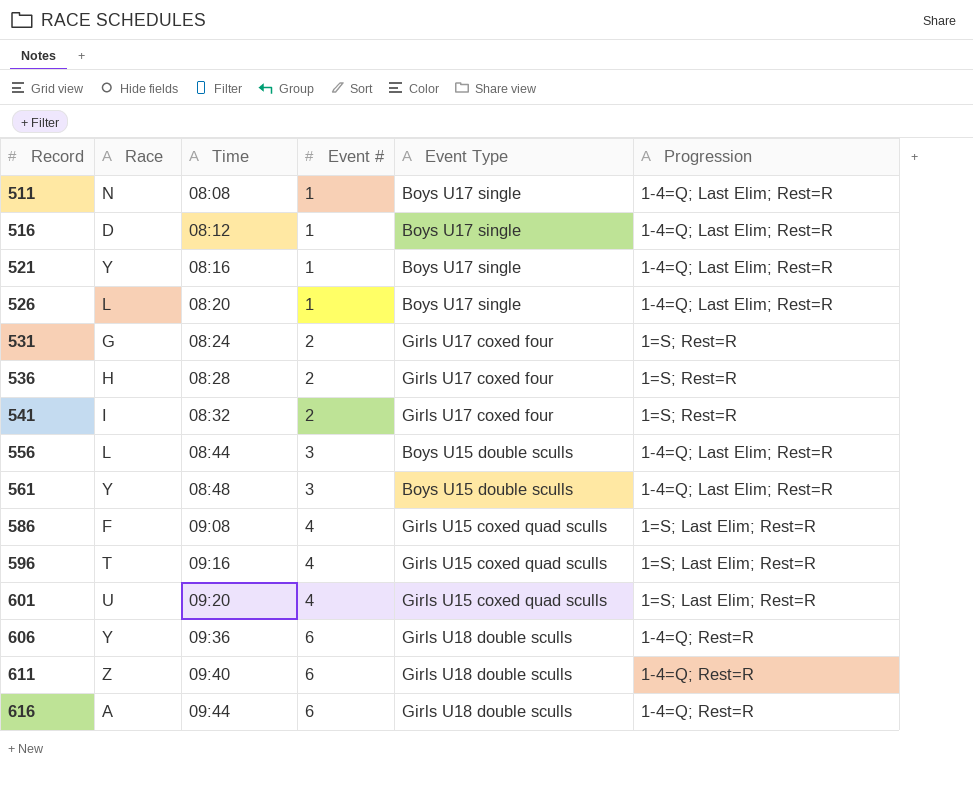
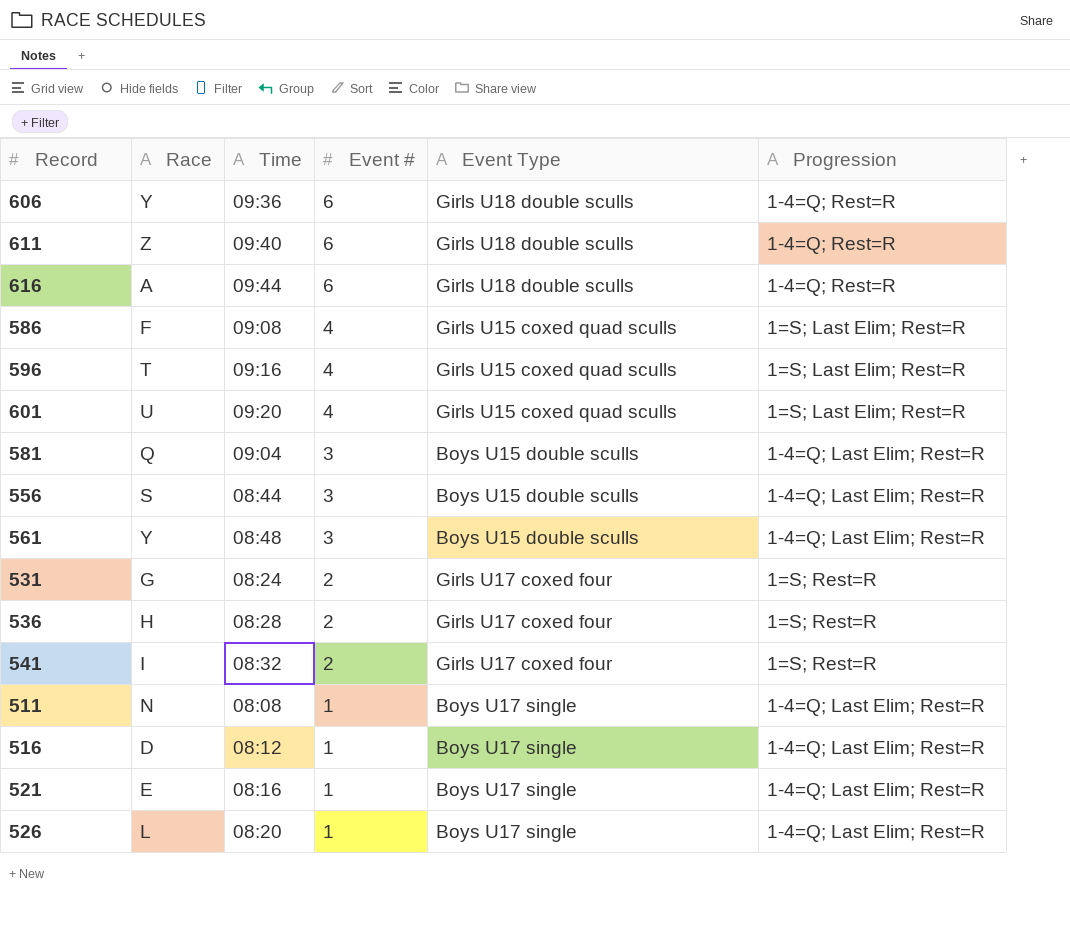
row order: Record ascending -> Event # descending
row 581: none -> Q | 09:04 | 3 | Boys U15 double sculls | 1-4=Q; Last Elim; Rest=R
556 | Race: L -> S
521 | Race: Y -> E

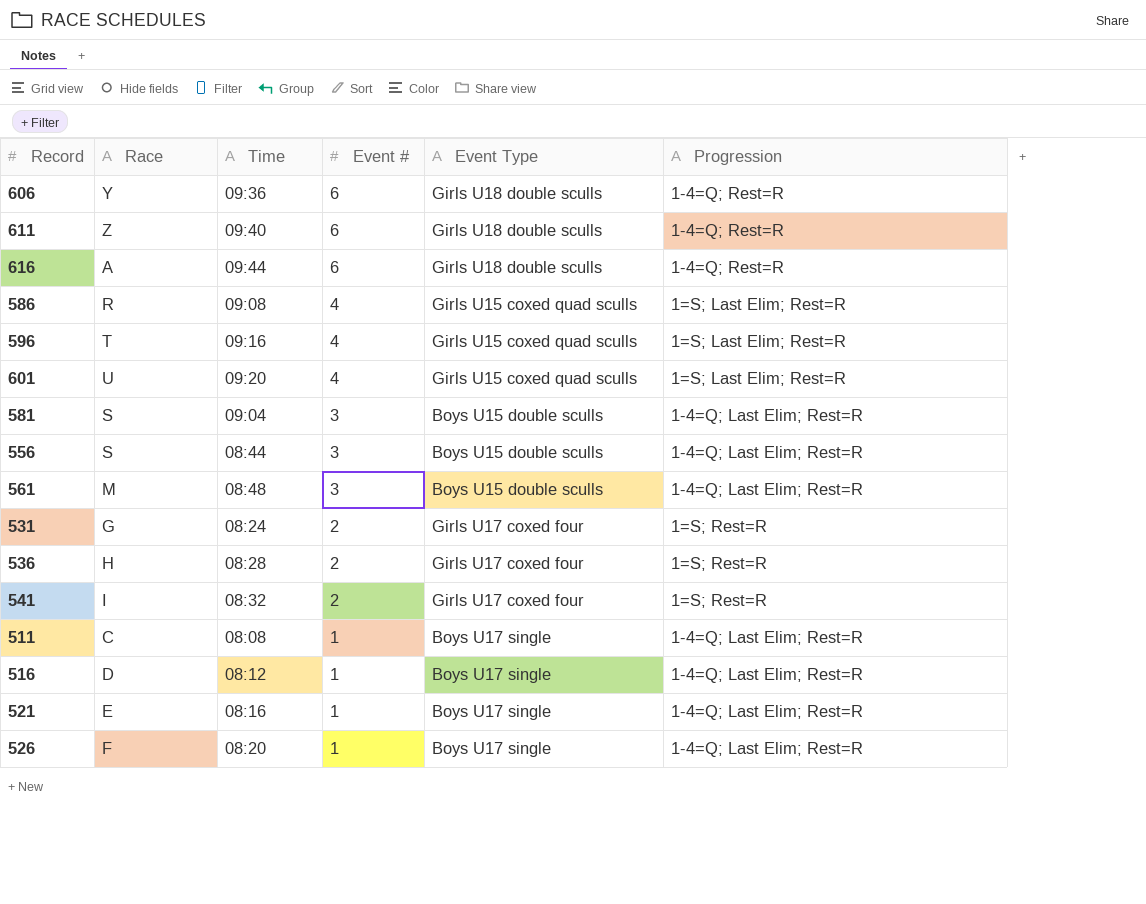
586 | Race: F -> R
581 | Race: Q -> S
561 | Race: Y -> M
511 | Race: N -> C
526 | Race: L -> F

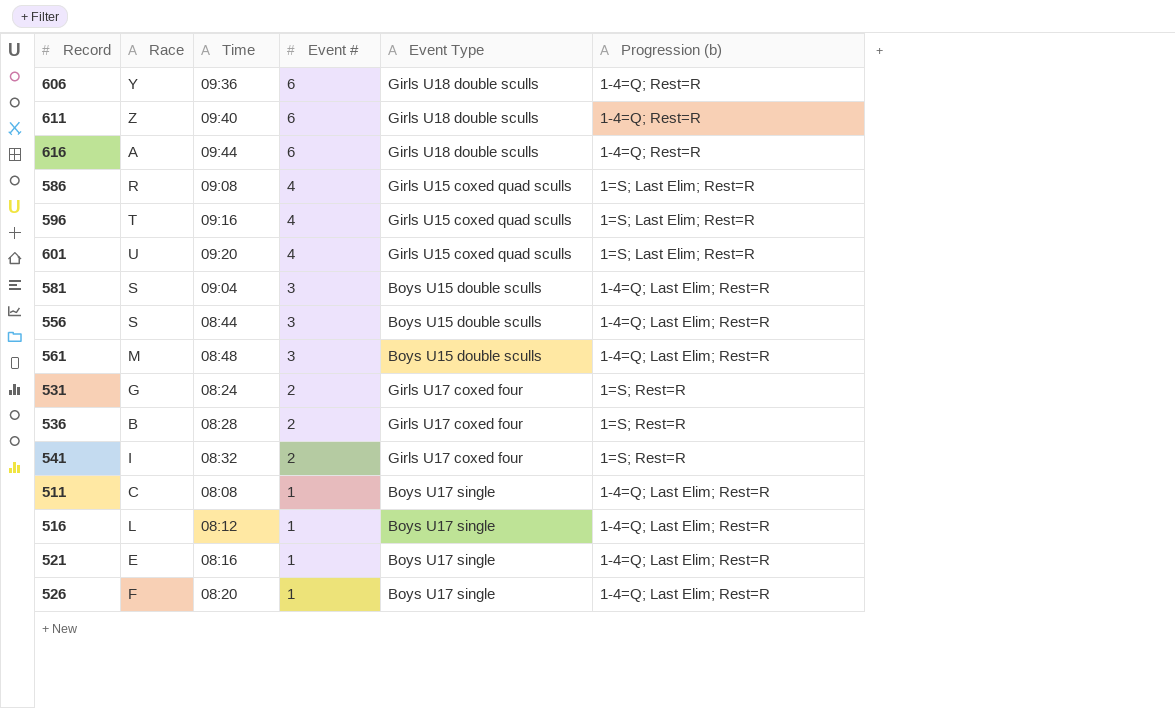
column name: Progression -> Progression (b)
536 | Race: H -> B
516 | Race: D -> L

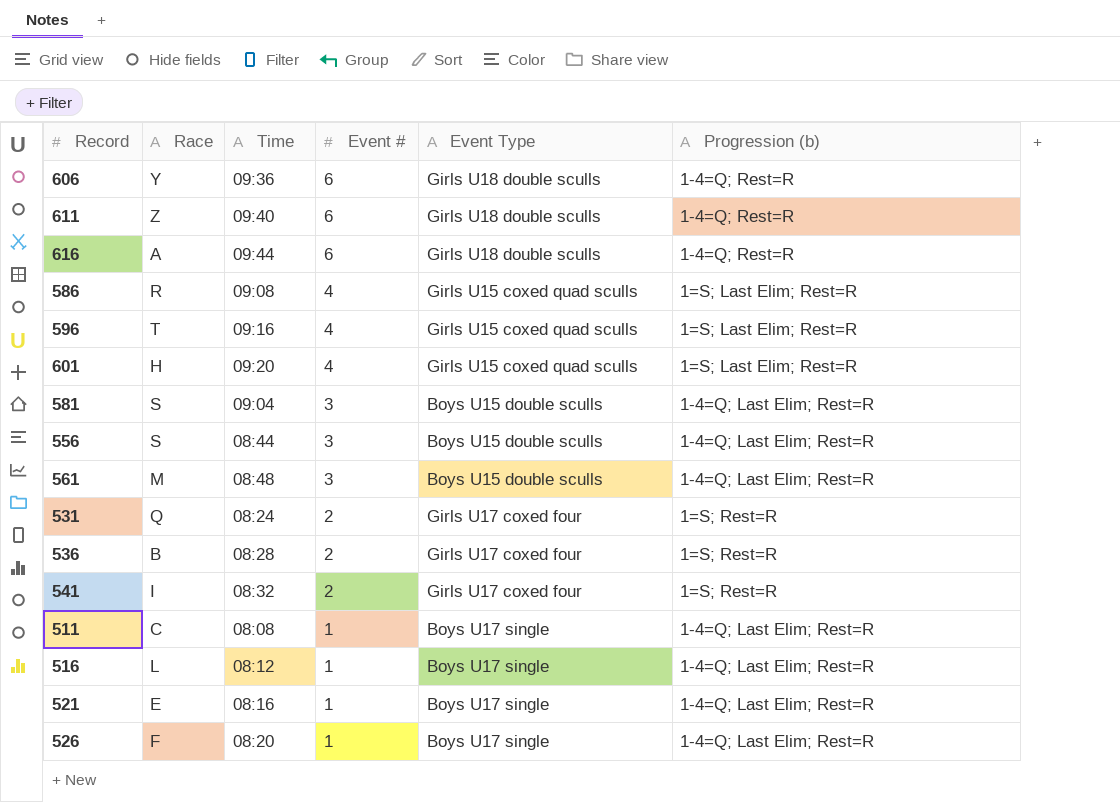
601 | Race: U -> H
531 | Race: G -> Q

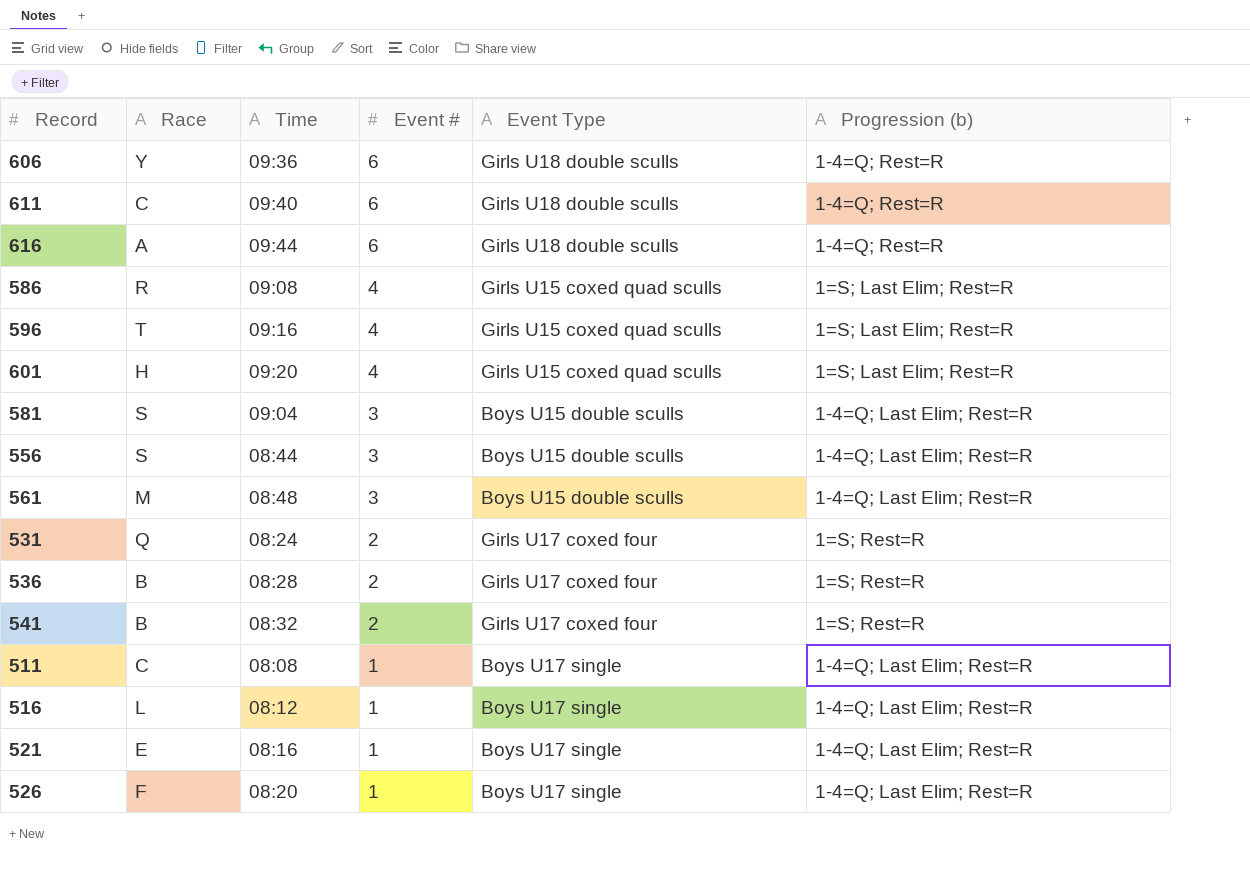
611 | Race: Z -> C
541 | Race: I -> B

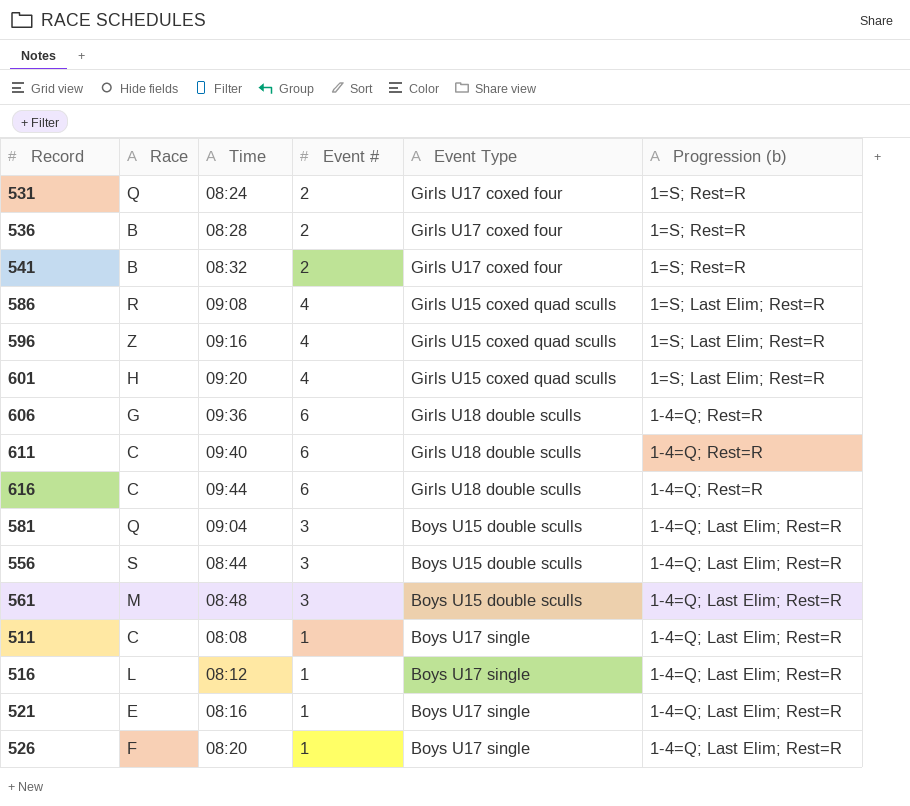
row order: Event # descending -> Progression (b) descending
596 | Race: T -> Z
606 | Race: Y -> G
616 | Race: A -> C
581 | Race: S -> Q

